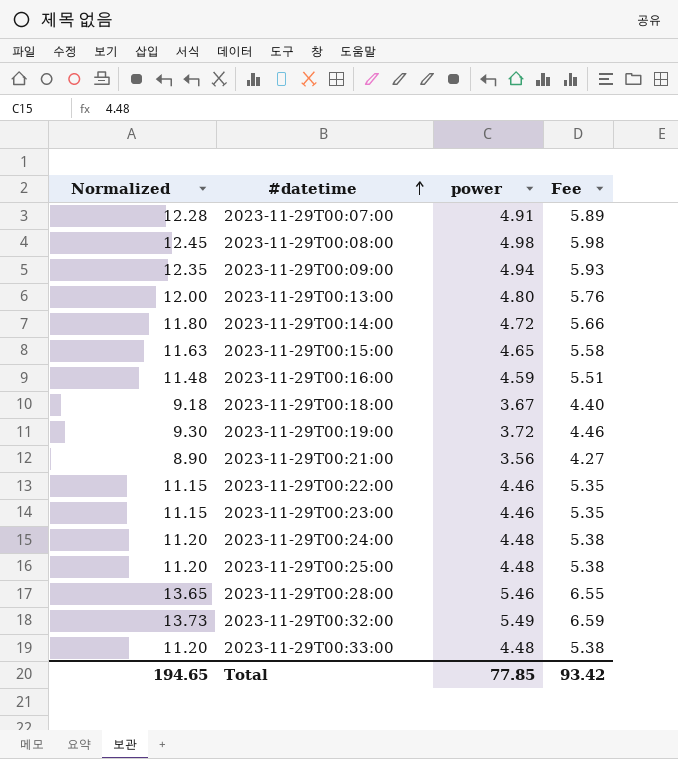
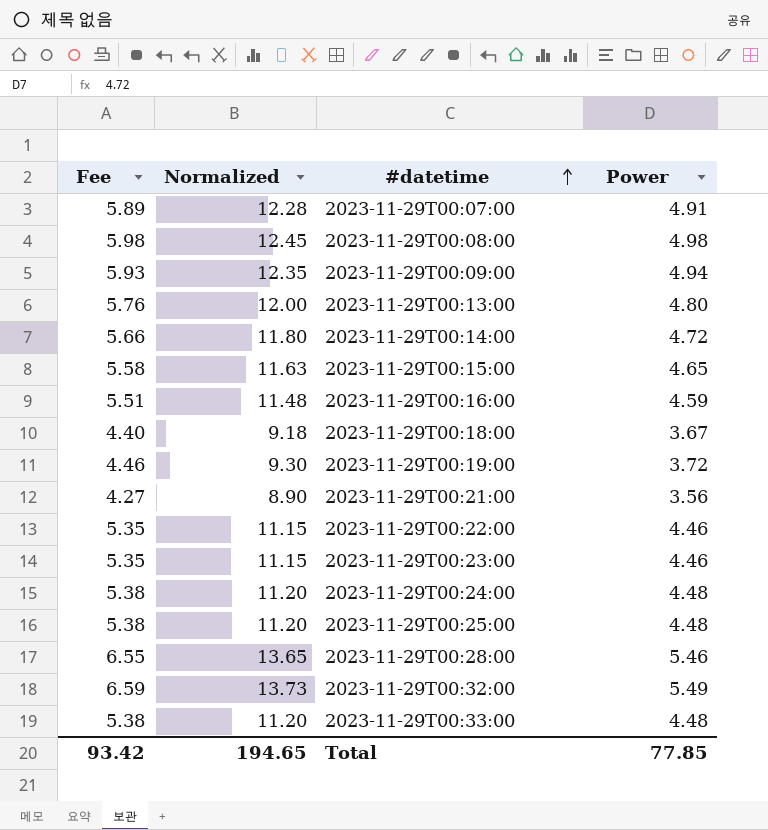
column Fee | position: 4 -> 1
column name: power -> Power

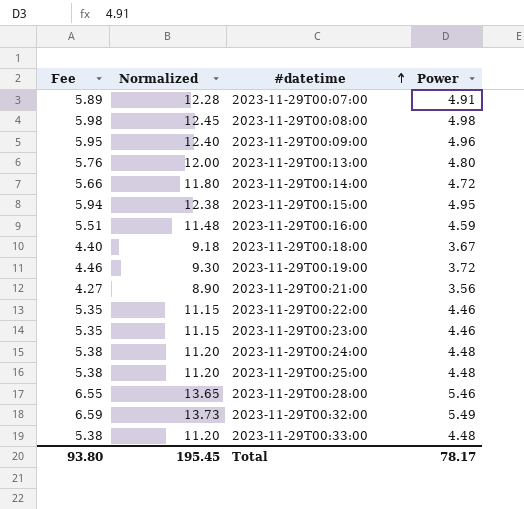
2023-11-29T00:09:00 | Fee: 5.93 -> 5.95
2023-11-29T00:09:00 | Normalized: 12.35 -> 12.40
2023-11-29T00:09:00 | Power: 4.94 -> 4.96
2023-11-29T00:15:00 | Fee: 5.58 -> 5.94
2023-11-29T00:15:00 | Normalized: 11.63 -> 12.38
2023-11-29T00:15:00 | Power: 4.65 -> 4.95
Total | Fee: 93.42 -> 93.80
Total | Normalized: 194.65 -> 195.45
Total | Power: 77.85 -> 78.17

